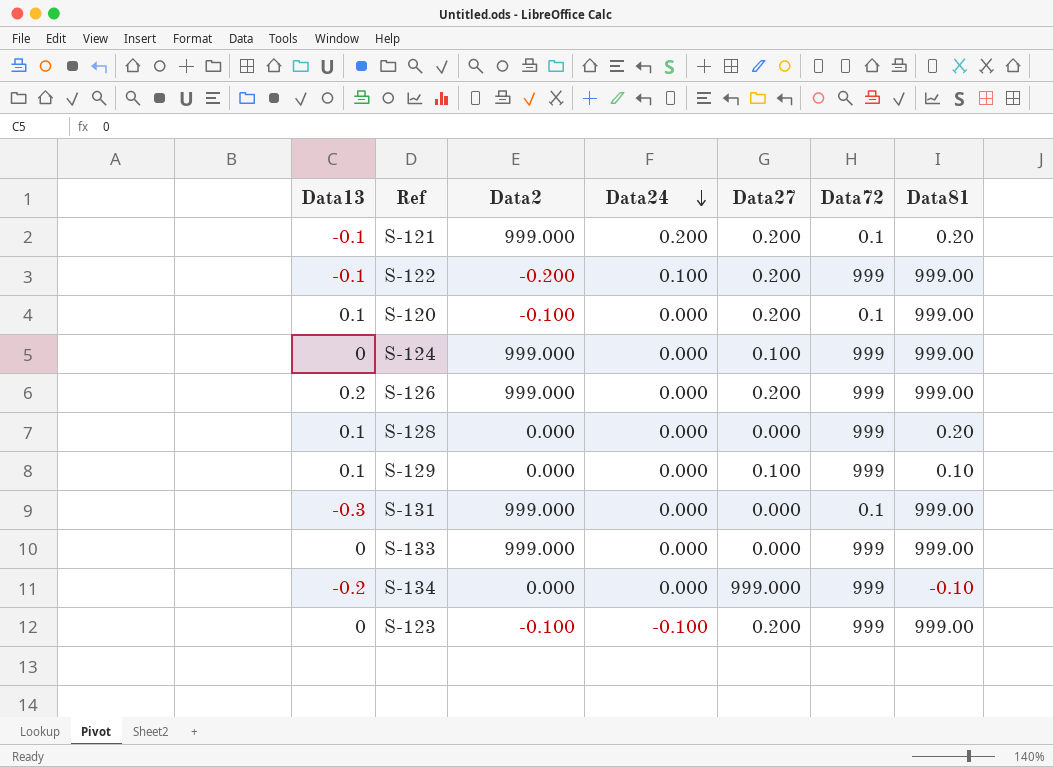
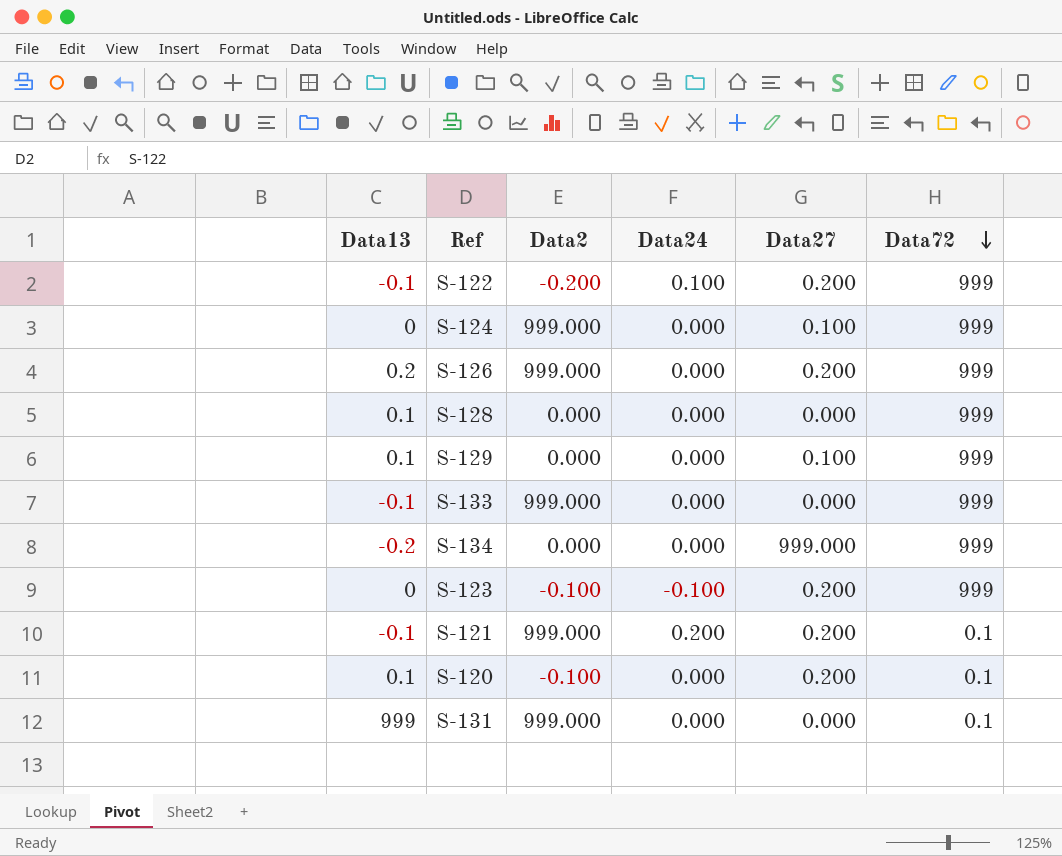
row order: Data24 descending -> Data72 descending
column Data81 | position: 7 -> none
S-133 | Data13: 0 -> -0.1
S-131 | Data13: -0.3 -> 999

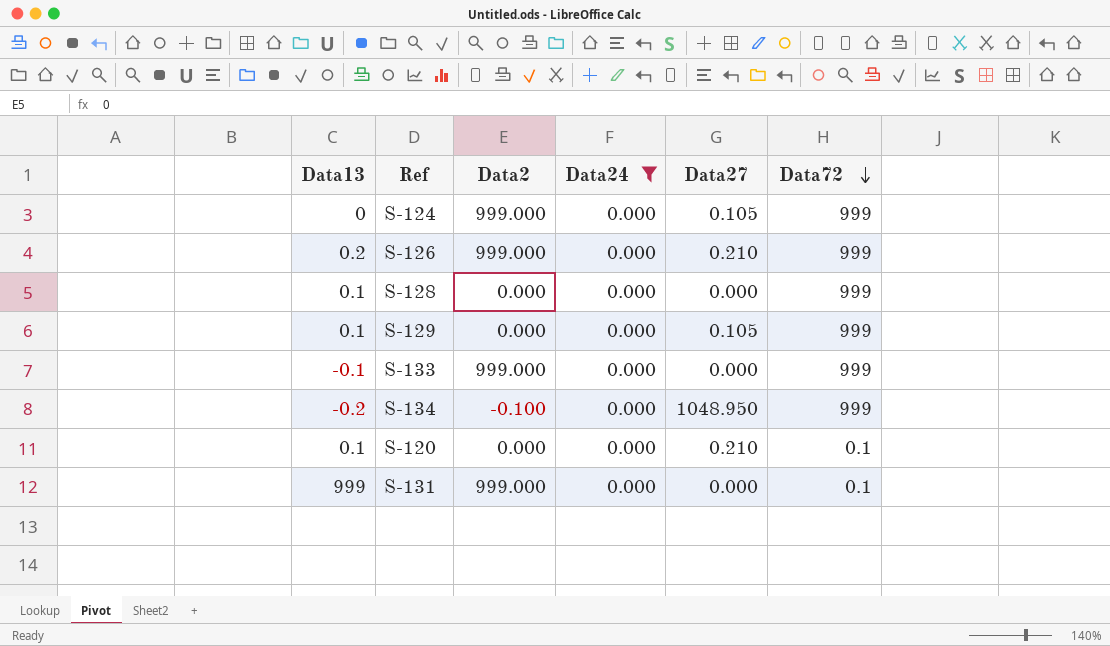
filter: none -> Data24 = 0.000
S-124 | Data27: 0.100 -> 0.105
S-126 | Data27: 0.200 -> 0.210
S-129 | Data27: 0.100 -> 0.105
S-134 | Data2: 0.000 -> -0.100
S-134 | Data27: 999.000 -> 1048.950
S-120 | Data2: -0.100 -> 0.000
S-120 | Data27: 0.200 -> 0.210

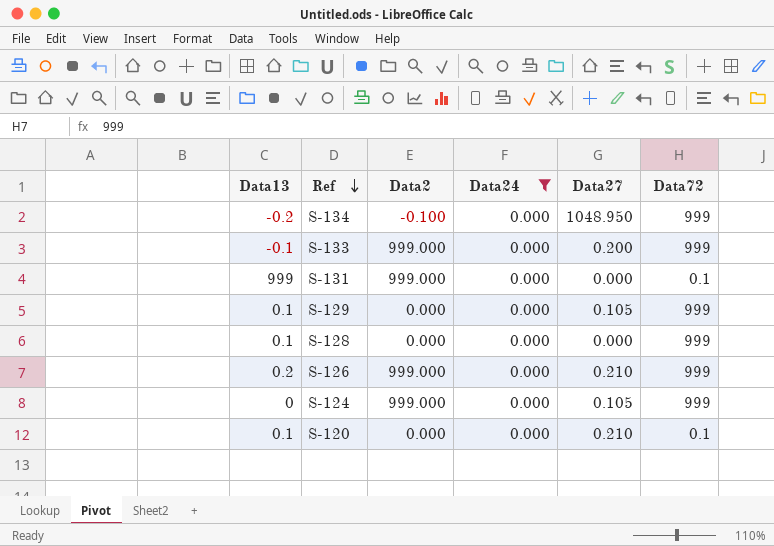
row order: Data72 descending -> Ref descending
S-133 | Data27: 0.000 -> 0.200

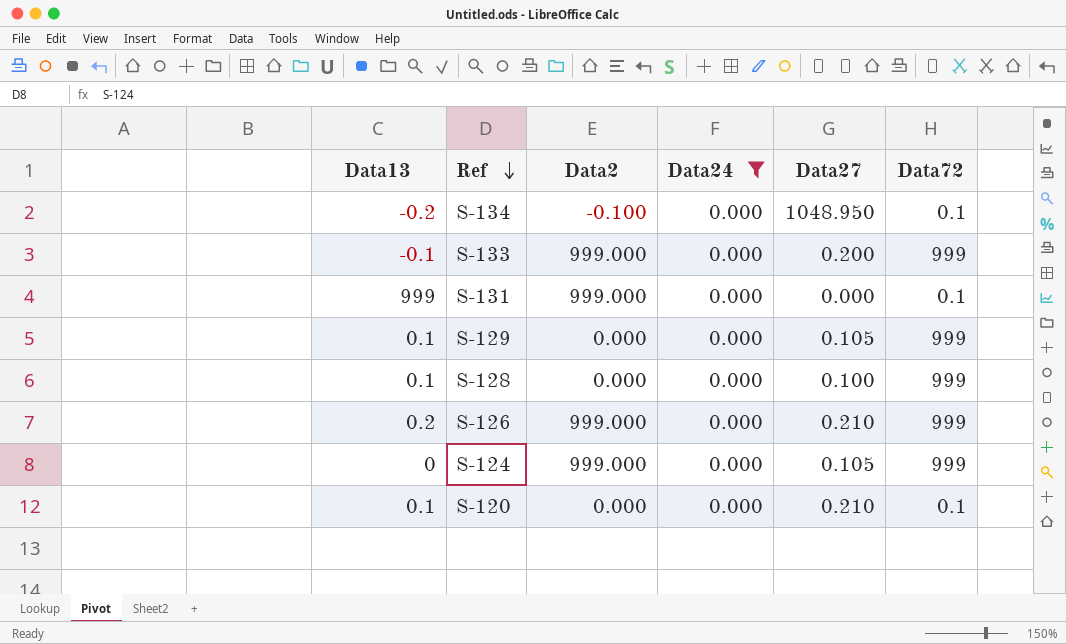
S-134 | Data72: 999 -> 0.1
S-128 | Data27: 0.000 -> 0.100

